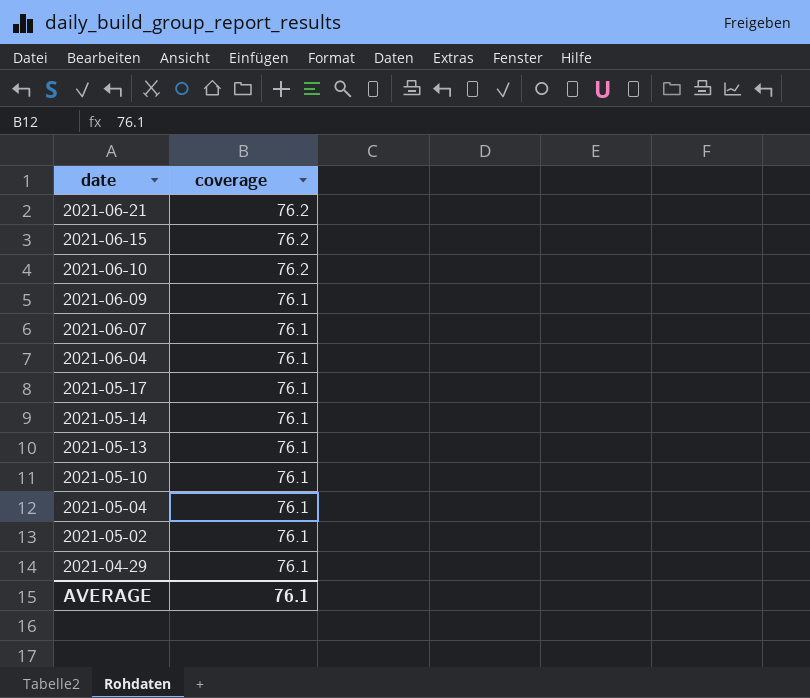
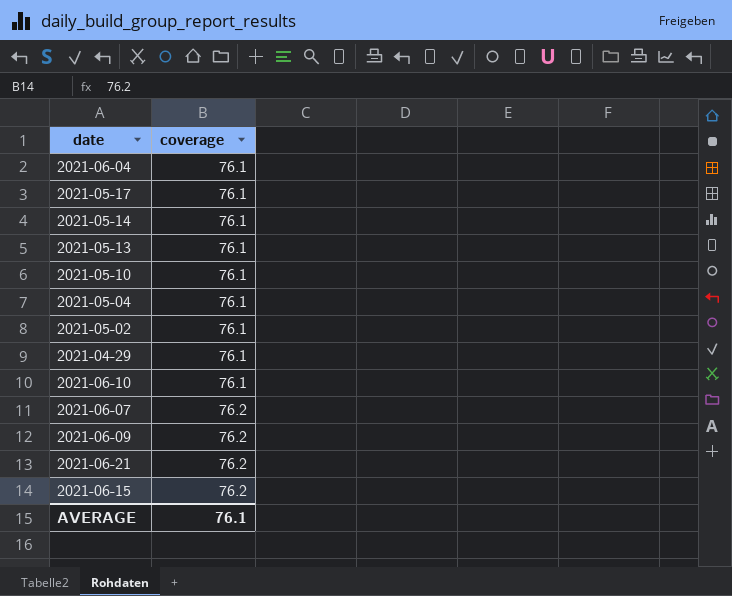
row order: date descending -> coverage ascending
2021-06-10 | coverage: 76.2 -> 76.1
2021-06-07 | coverage: 76.1 -> 76.2
2021-06-09 | coverage: 76.1 -> 76.2

